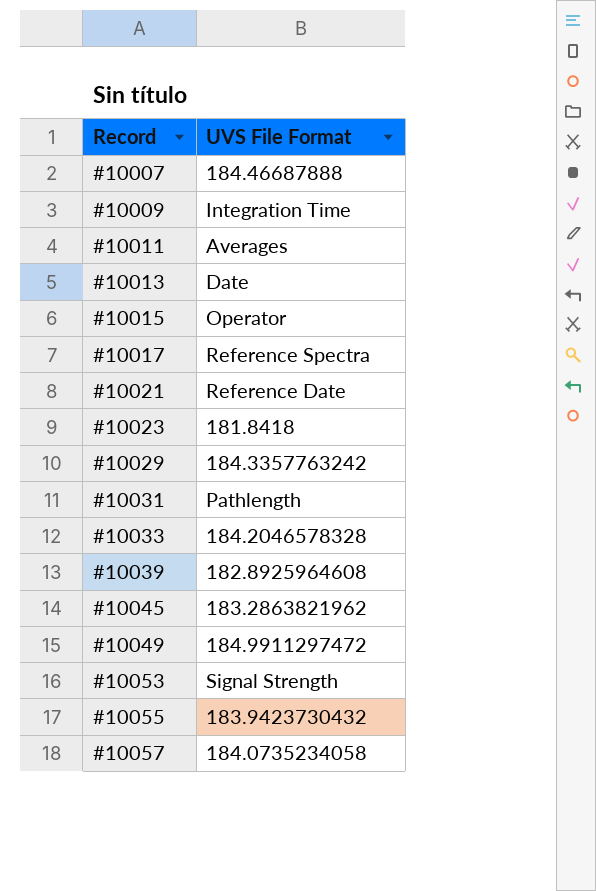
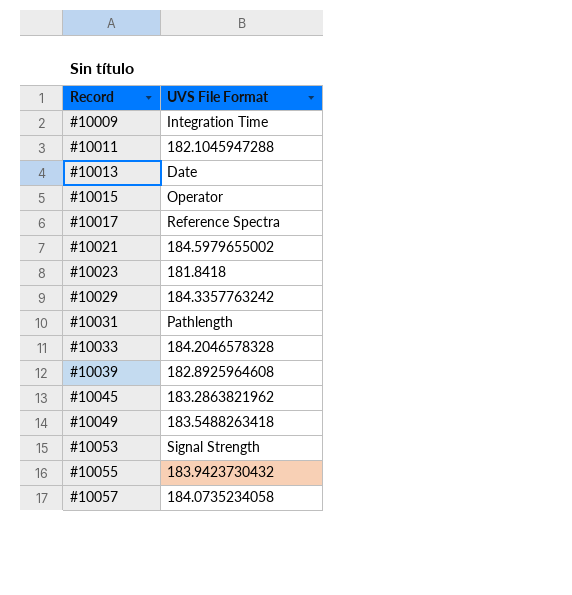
row #10007: 184.46687888 -> none
#10011 | UVS File Format: Averages -> 182.1045947288
#10021 | UVS File Format: Reference Date -> 184.5979655002
#10049 | UVS File Format: 184.9911297472 -> 183.5488263418

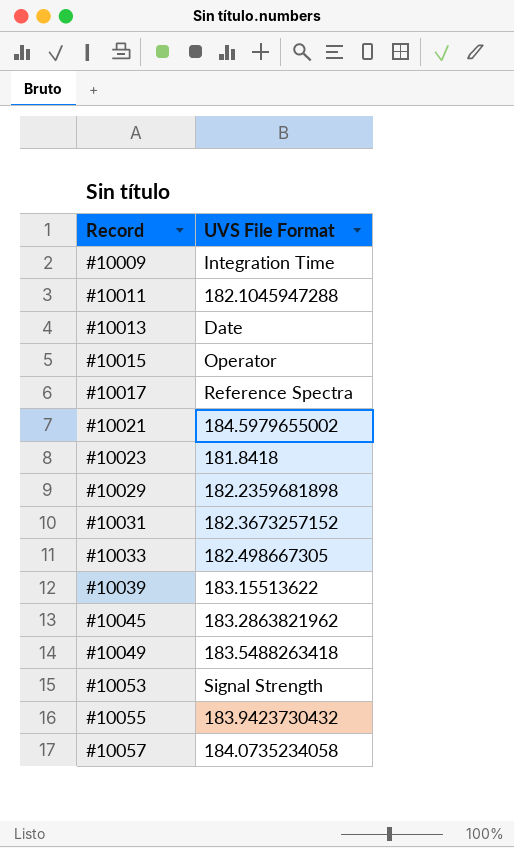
#10029 | UVS File Format: 184.3357763242 -> 182.2359681898
#10031 | UVS File Format: Pathlength -> 182.3673257152
#10033 | UVS File Format: 184.2046578328 -> 182.498667305
#10039 | UVS File Format: 182.8925964608 -> 183.15513622

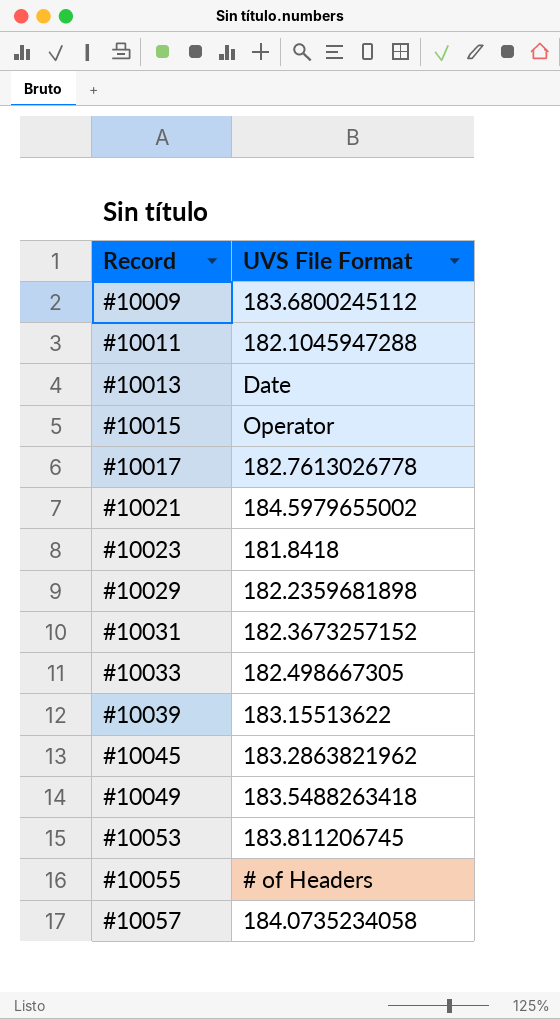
#10009 | UVS File Format: Integration Time -> 183.6800245112
#10017 | UVS File Format: Reference Spectra -> 182.7613026778
#10053 | UVS File Format: Signal Strength -> 183.811206745
#10055 | UVS File Format: 183.9423730432 -> # of Headers

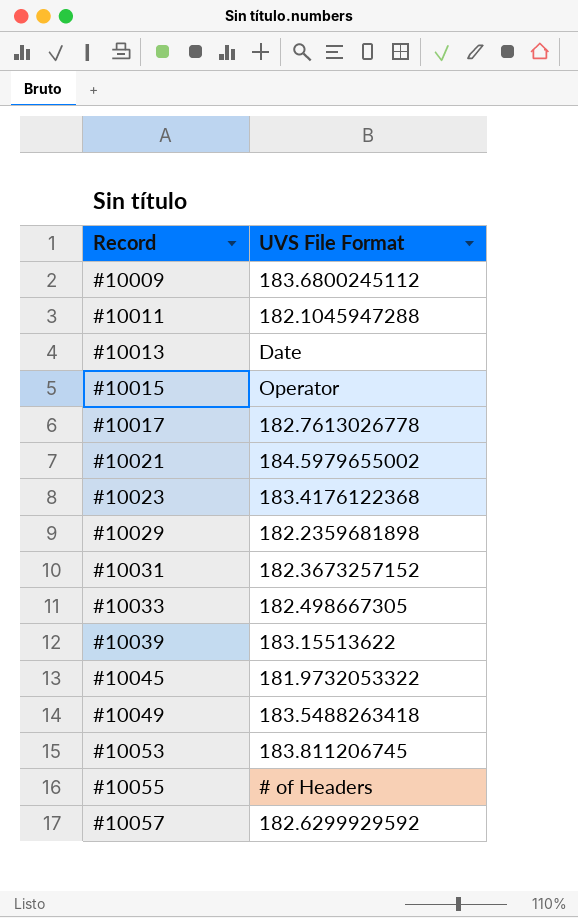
#10023 | UVS File Format: 181.8418 -> 183.4176122368
#10045 | UVS File Format: 183.2863821962 -> 181.9732053322
#10057 | UVS File Format: 184.0735234058 -> 182.6299929592

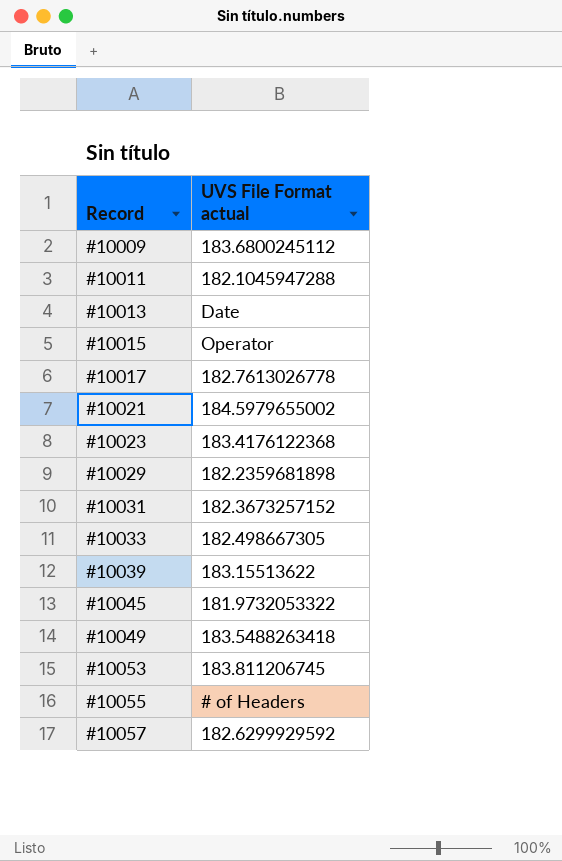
column name: UVS File Format -> UVS File Format actual

